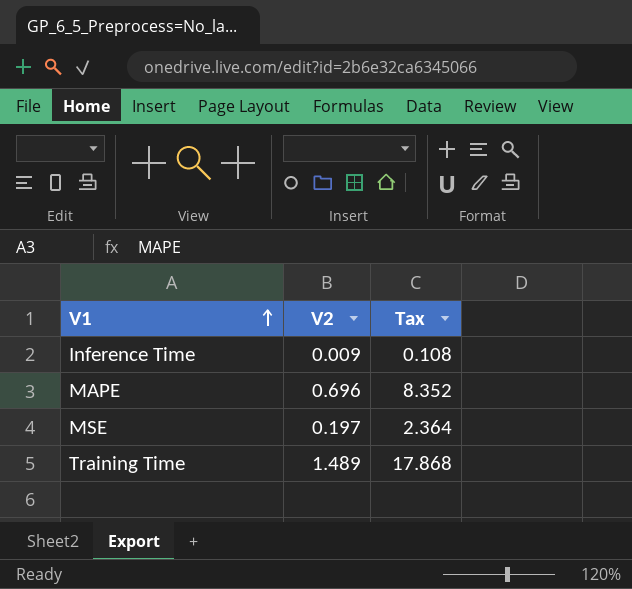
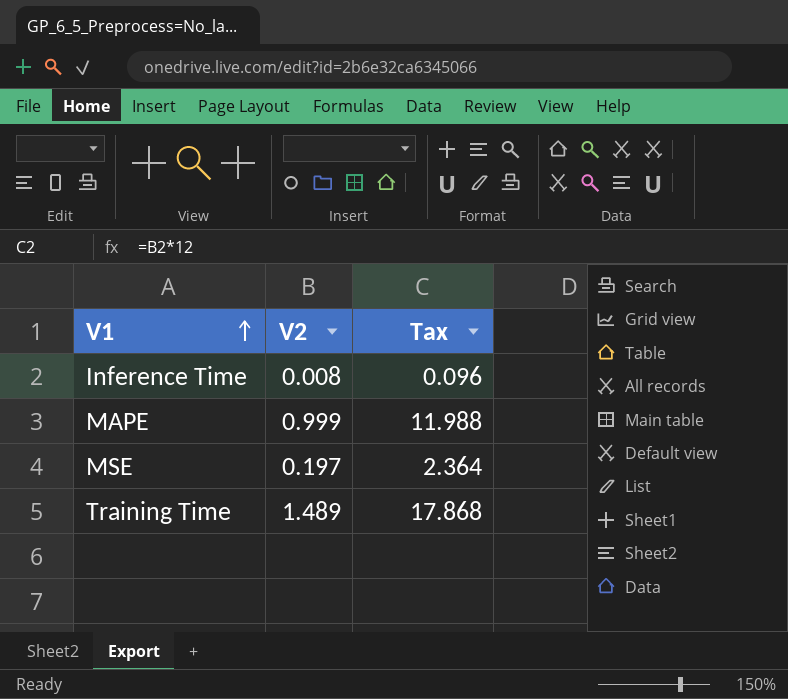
Inference Time | V2: 0.009 -> 0.008
Inference Time | Tax: 0.108 -> 0.096
MAPE | V2: 0.696 -> 0.999
MAPE | Tax: 8.352 -> 11.988

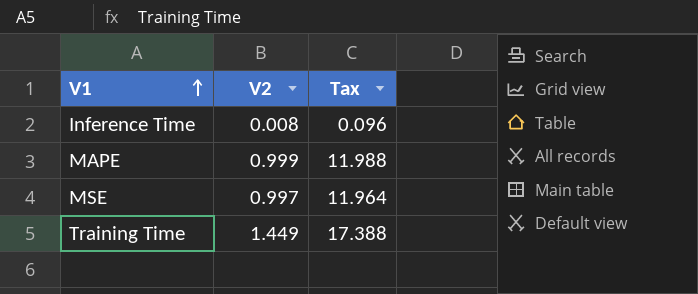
MSE | V2: 0.197 -> 0.997
MSE | Tax: 2.364 -> 11.964
Training Time | V2: 1.489 -> 1.449
Training Time | Tax: 17.868 -> 17.388

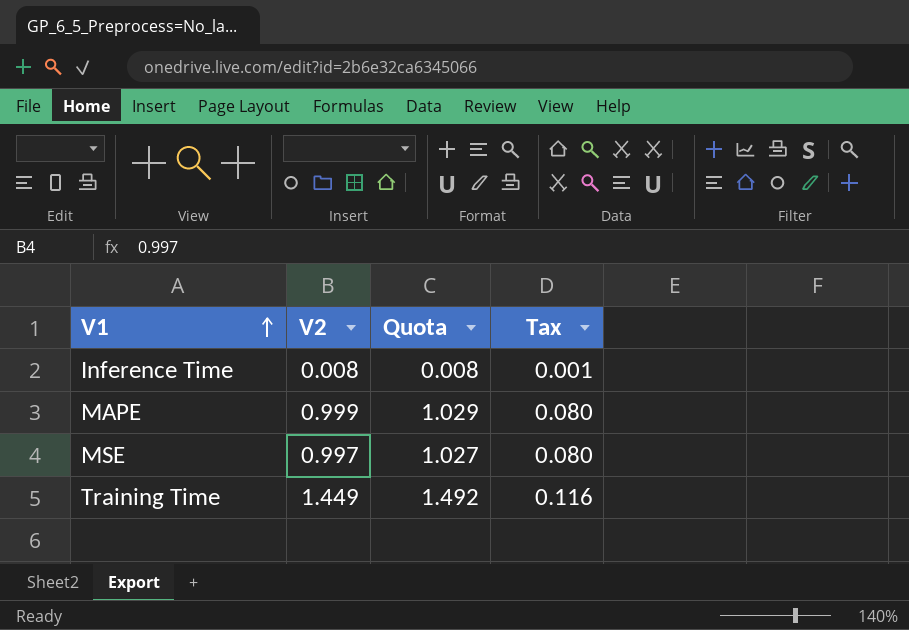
column Quota | formula: none -> [V2] * 1.03
column Tax | formula: [V2] * 12 -> [V2] * 0.08

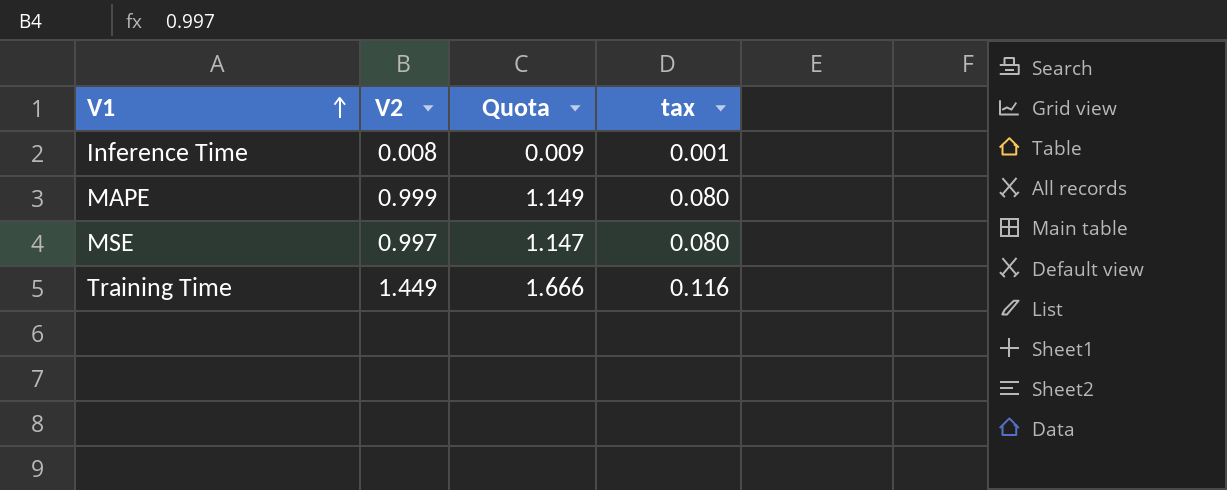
column Quota | formula: [V2] * 1.03 -> [V2] * 1.15
column name: Tax -> tax

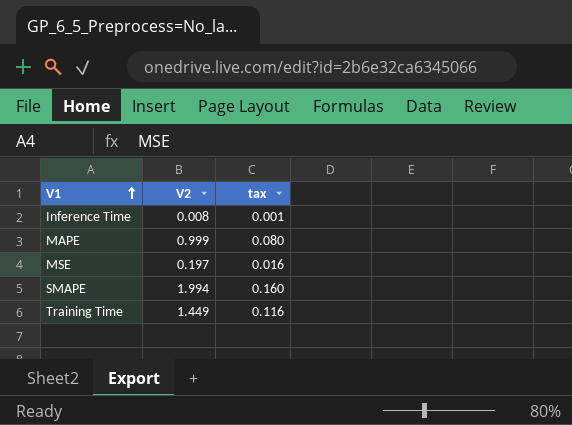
column Quota | formula: [V2] * 1.15 -> none
MSE | V2: 0.997 -> 0.197
MSE | tax: 0.080 -> 0.016
row SMAPE: none -> 1.994 | 0.160

